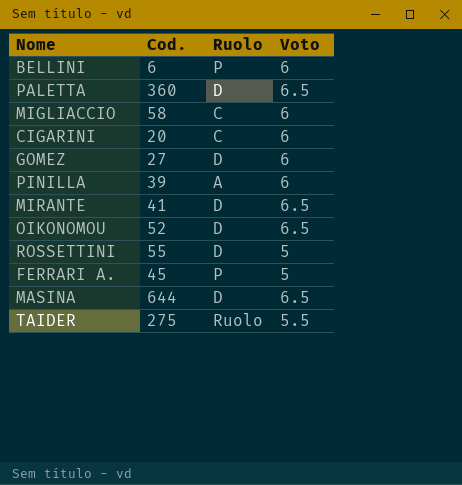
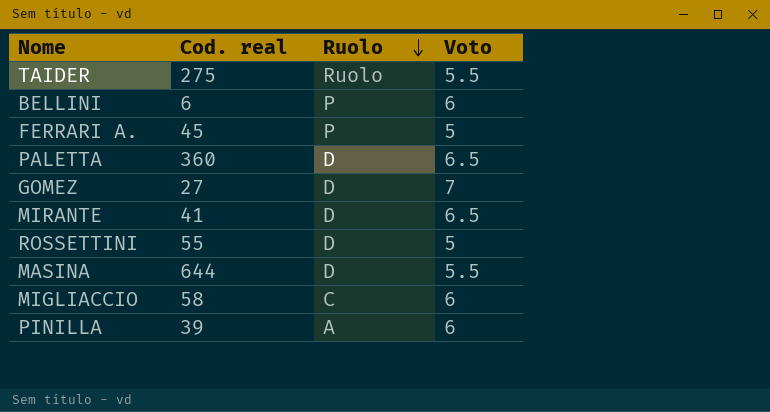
row order: none -> Ruolo descending
column name: Cod. -> Cod. real
row CIGARINI: 20 | C | 6 -> none
row OIKONOMOU: 52 | D | 6.5 -> none
GOMEZ | Voto: 6 -> 7
MASINA | Voto: 6.5 -> 5.5

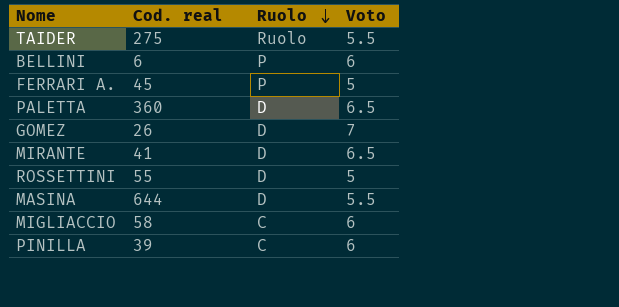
GOMEZ | Cod. real: 27 -> 26
PINILLA | Ruolo: A -> C

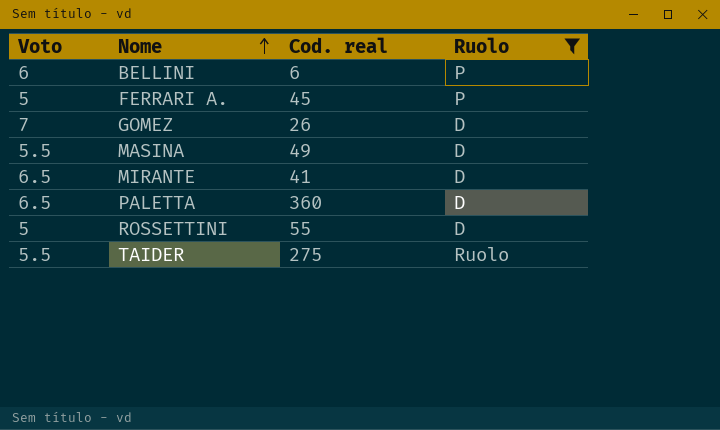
filter: none -> Ruolo != C
row order: Ruolo descending -> Nome ascending
column Voto | position: 4 -> 1
MASINA | Cod. real: 644 -> 49

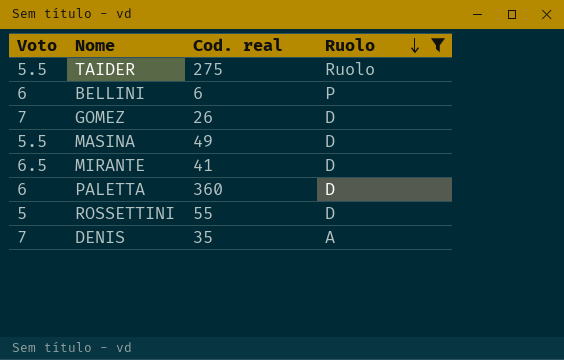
row order: Nome ascending -> Ruolo descending
row FERRARI A.: 5 | 45 | P -> none
PALETTA | Voto: 6.5 -> 6
row DENIS: none -> 7 | 35 | A

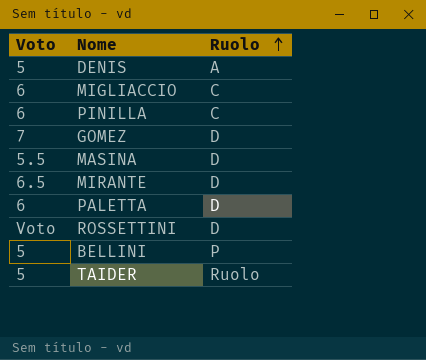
filter: Ruolo != C -> none
row order: Ruolo descending -> Ruolo ascending
column Cod. real | position: 3 -> none
DENIS | Voto: 7 -> 5
ROSSETTINI | Voto: 5 -> Voto
BELLINI | Voto: 6 -> 5
TAIDER | Voto: 5.5 -> 5

